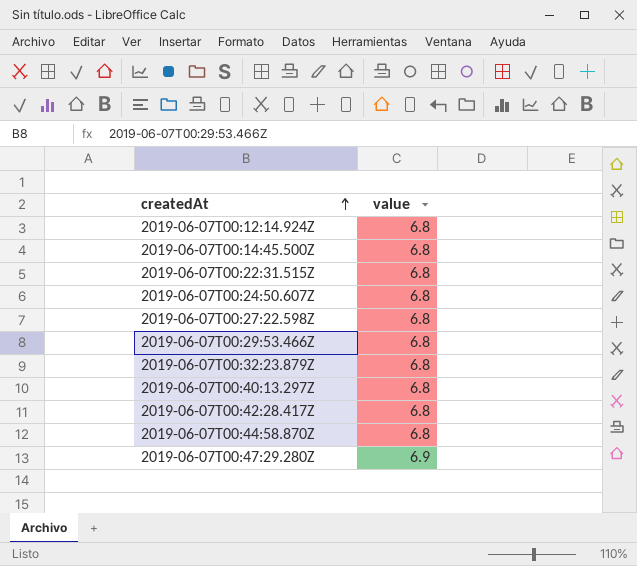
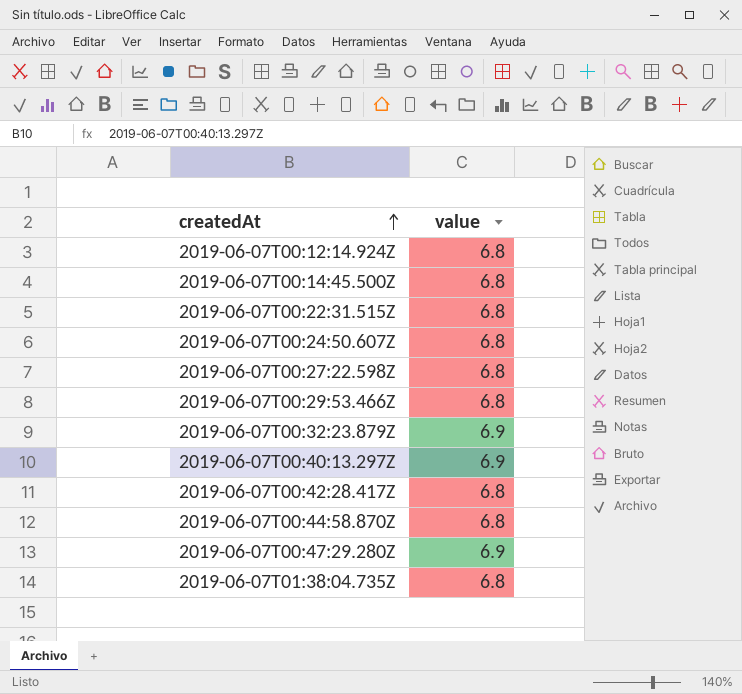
2019-06-07T00:32:23.879Z | value: 6.8 -> 6.9
2019-06-07T00:40:13.297Z | value: 6.8 -> 6.9
row 2019-06-07T01:38:04.735Z: none -> 6.8

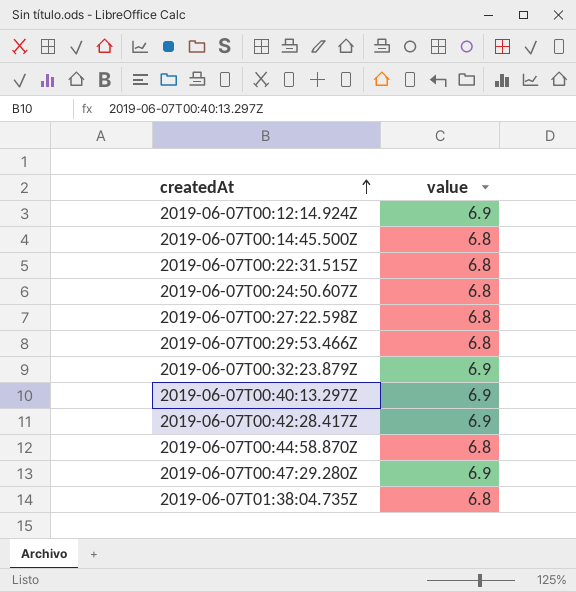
2019-06-07T00:12:14.924Z | value: 6.8 -> 6.9
2019-06-07T00:42:28.417Z | value: 6.8 -> 6.9

